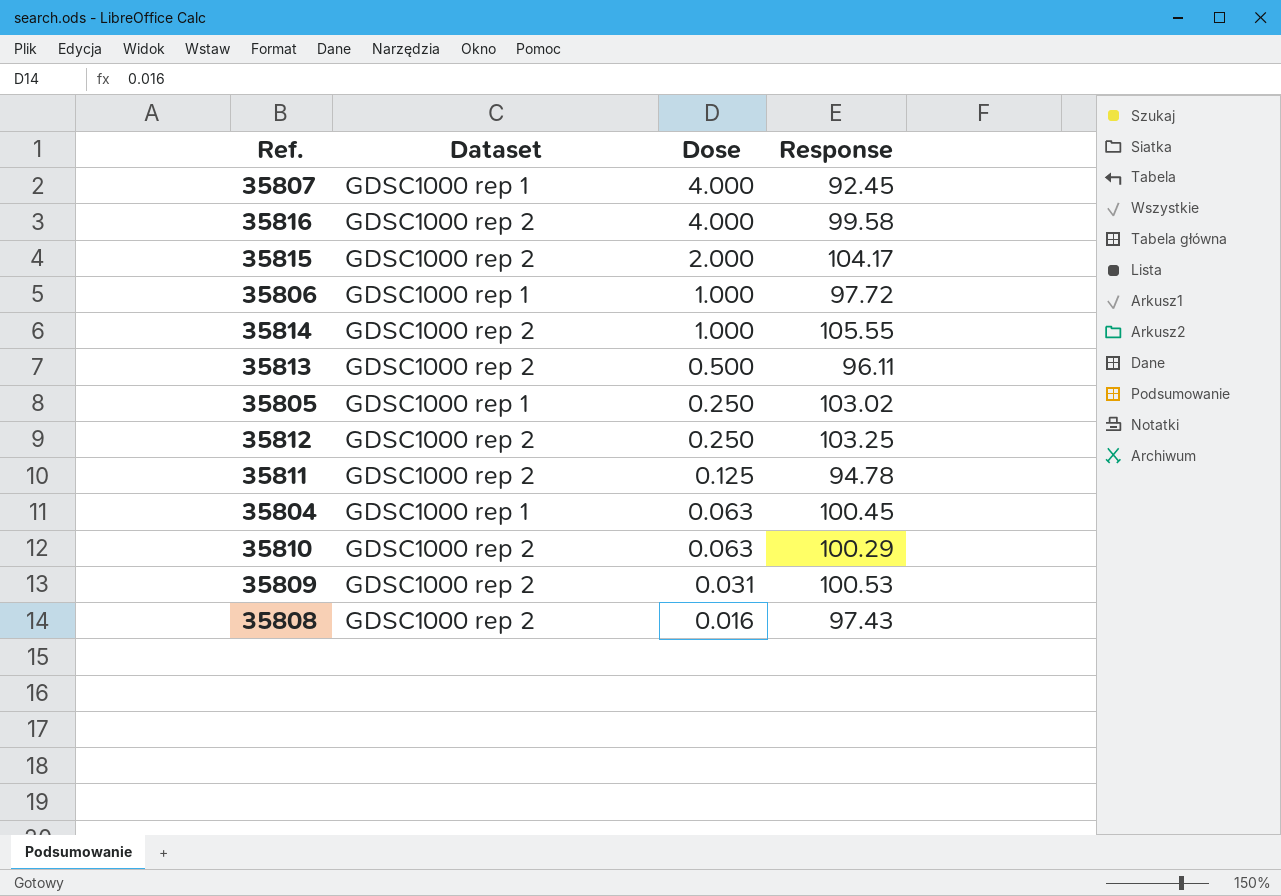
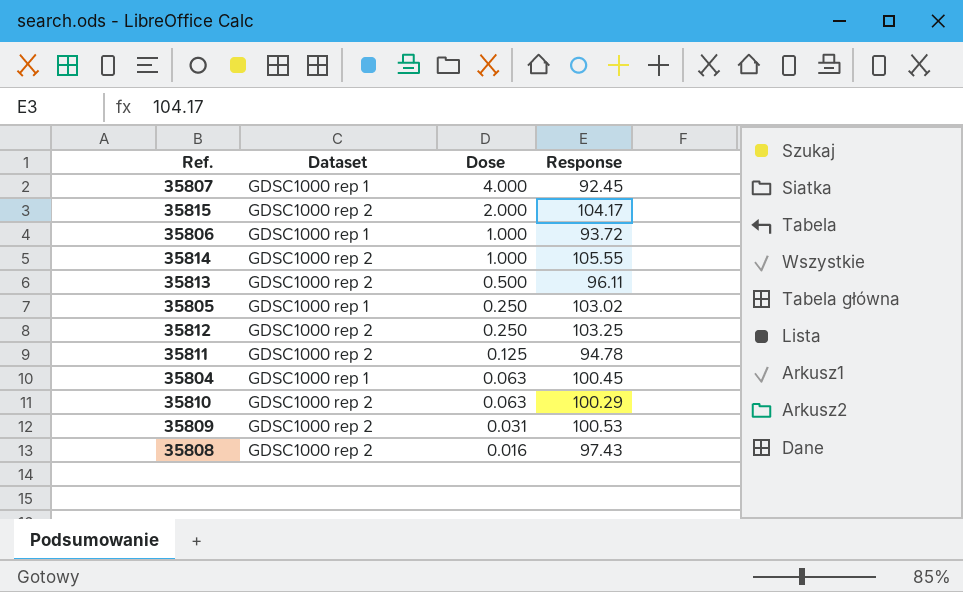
row 35816: GDSC1000 rep 2 | 4.000 | 99.58 -> none
35806 | Response: 97.72 -> 93.72

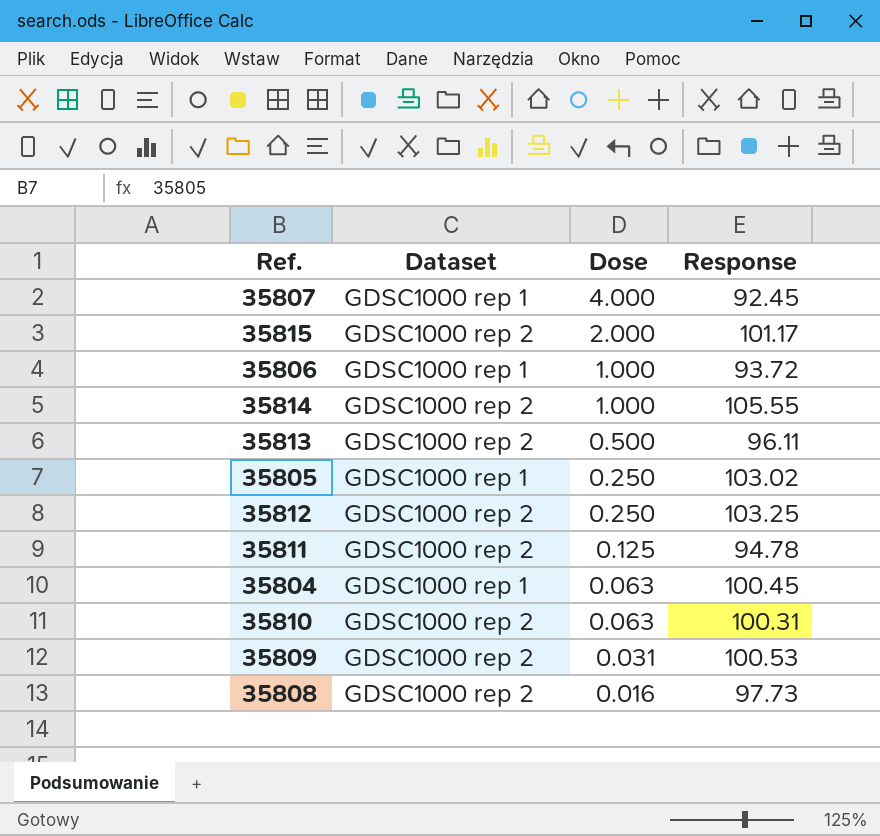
35815 | Response: 104.17 -> 101.17
35810 | Response: 100.29 -> 100.31
35808 | Response: 97.43 -> 97.73

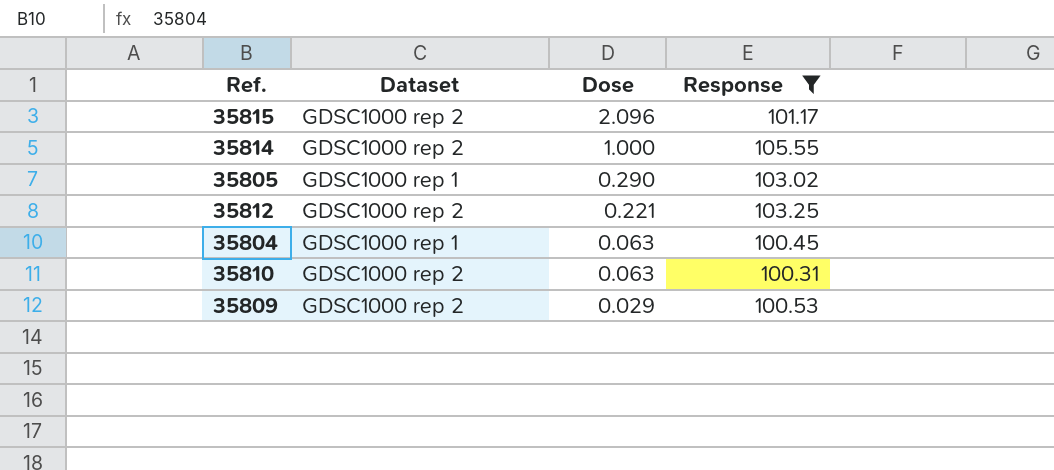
filter: none -> Response >= 100.31
35815 | Dose: 2.000 -> 2.096
35805 | Dose: 0.250 -> 0.290
35812 | Dose: 0.250 -> 0.221
35809 | Dose: 0.031 -> 0.029

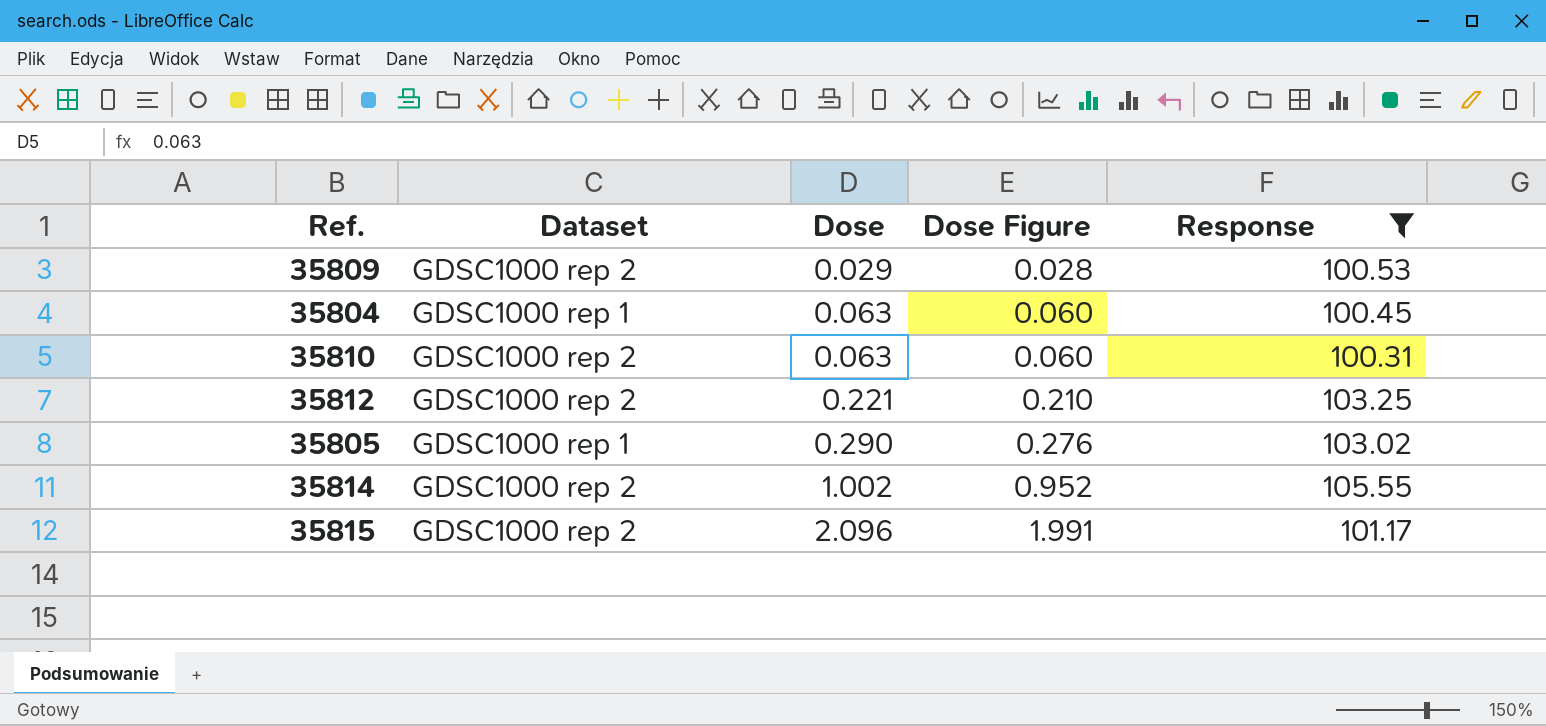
row order: Dose descending -> Dose ascending
column Dose Figure | formula: none -> [Dose] * 0.95
35814 | Dose: 1.000 -> 1.002

